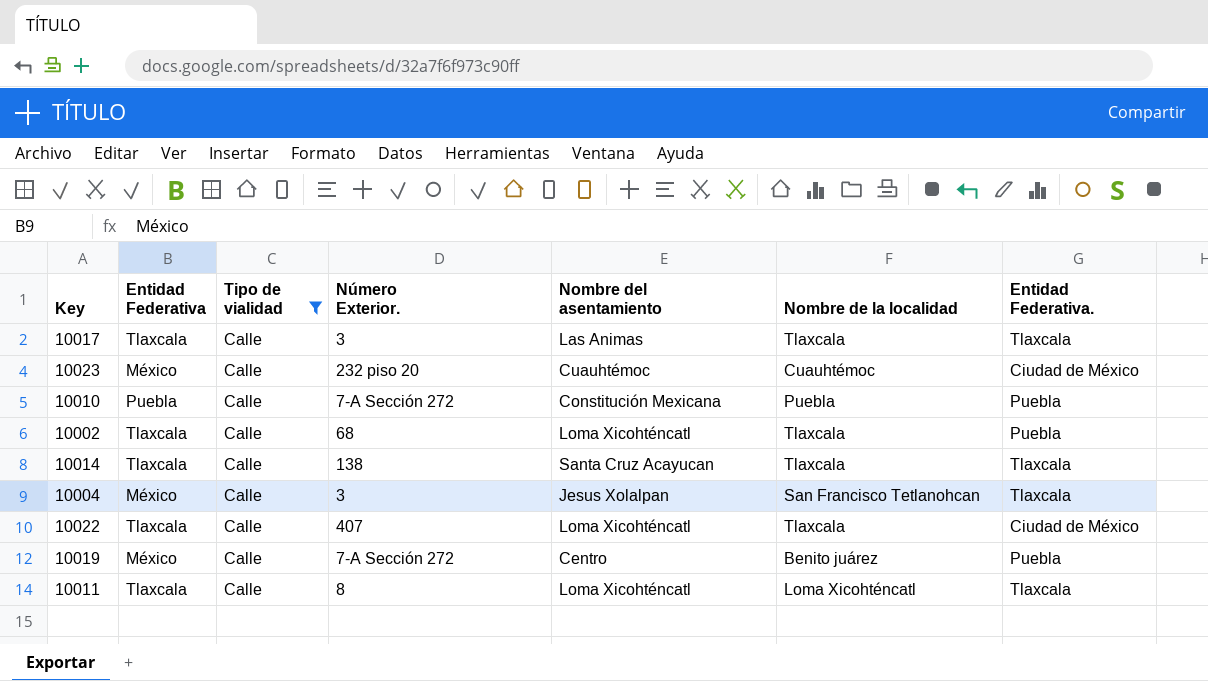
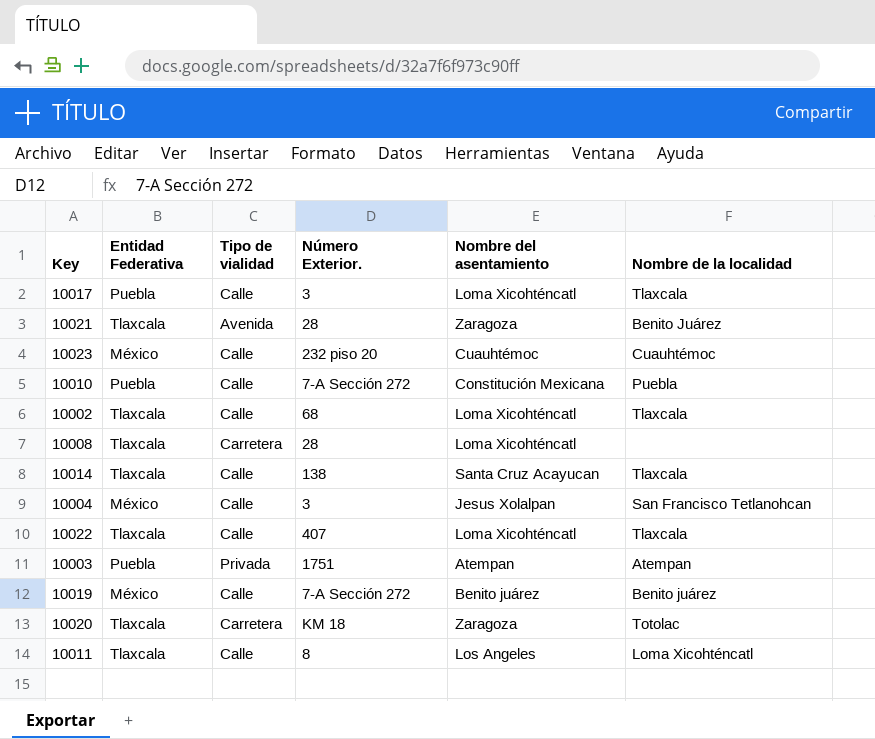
filter: Tipo de vialidad = Calle -> none
column Entidad Federativa. | position: 7 -> none
10017 | Entidad Federativa: Tlaxcala -> Puebla
10017 | Nombre del asentamiento: Las Animas -> Loma Xicohténcatl
10019 | Nombre del asentamiento: Centro -> Benito juárez
10011 | Nombre del asentamiento: Loma Xicohténcatl -> Los Angeles

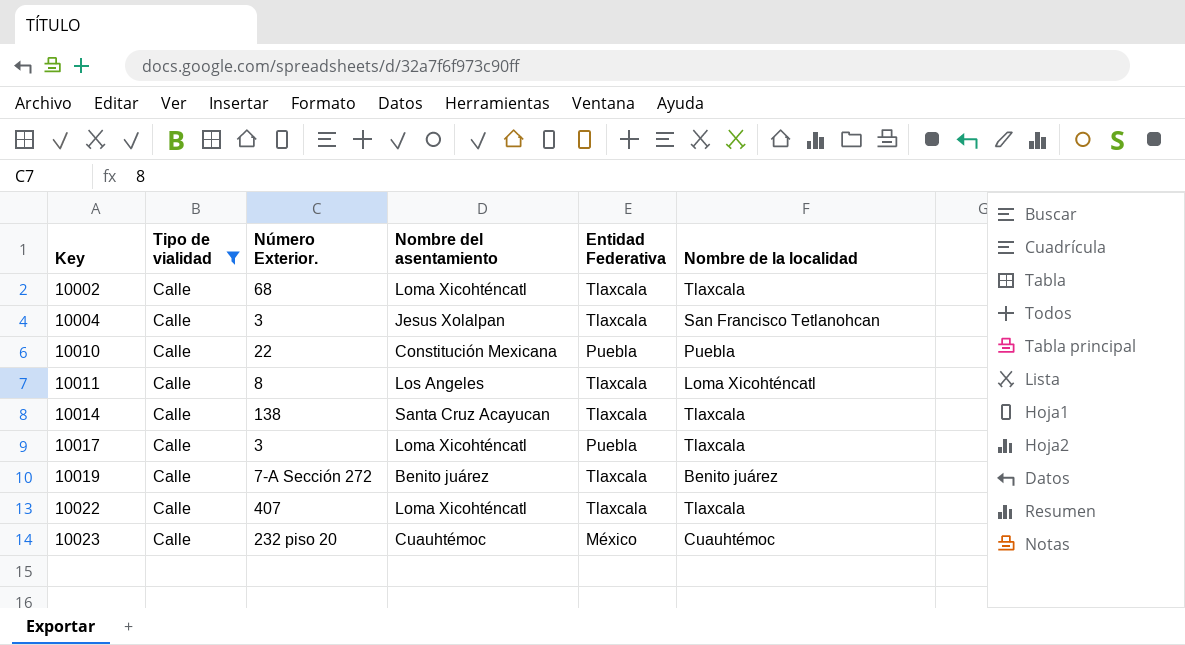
filter: none -> Tipo de vialidad = Calle
row order: none -> Key ascending
column Entidad Federativa | position: 2 -> 5
10004 | Entidad Federativa: México -> Tlaxcala
10010 | Número Exterior.: 7-A Sección 272 -> 22
10019 | Entidad Federativa: México -> Tlaxcala

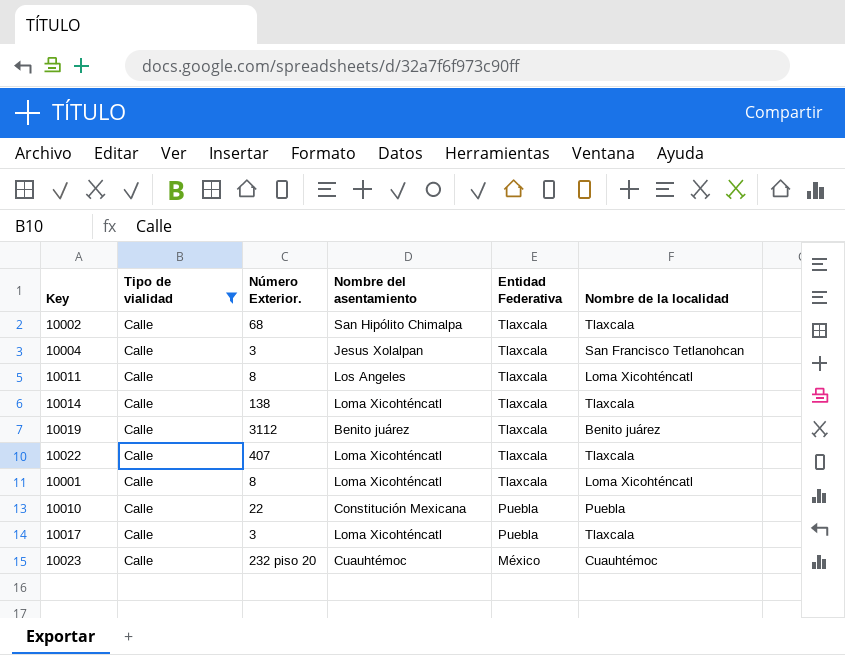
row order: Key ascending -> Entidad Federativa descending
10002 | Nombre del asentamiento: Loma Xicohténcatl -> San Hipólito Chimalpa
10014 | Nombre del asentamiento: Santa Cruz Acayucan -> Loma Xicohténcatl
10019 | Número Exterior.: 7-A Sección 272 -> 3112
row 10001: none -> Calle | 8 | Loma Xicohténcatl | Tlaxcala | Loma Xicohténcatl

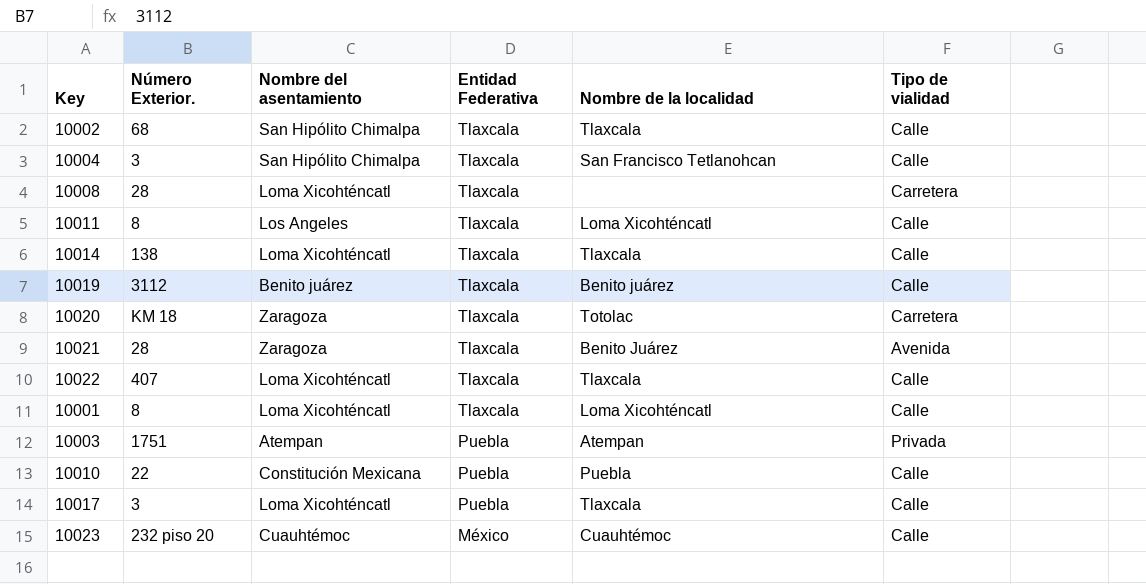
filter: Tipo de vialidad = Calle -> none
column Tipo de vialidad | position: 2 -> 6
10004 | Nombre del asentamiento: Jesus Xolalpan -> San Hipólito Chimalpa

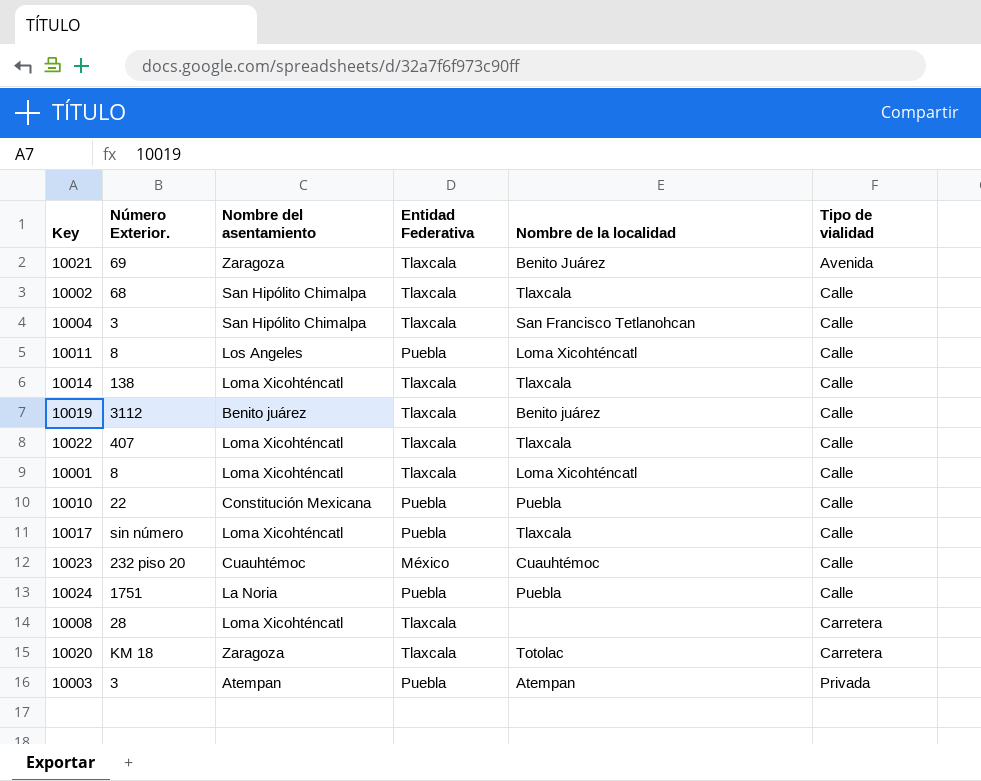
row order: Entidad Federativa descending -> Tipo de vialidad ascending
10021 | Número Exterior.: 28 -> 69
10011 | Entidad Federativa: Tlaxcala -> Puebla
10017 | Número Exterior.: 3 -> sin número
row 10024: none -> 1751 | La Noria | Puebla | Puebla | Calle
10003 | Número Exterior.: 1751 -> 3

